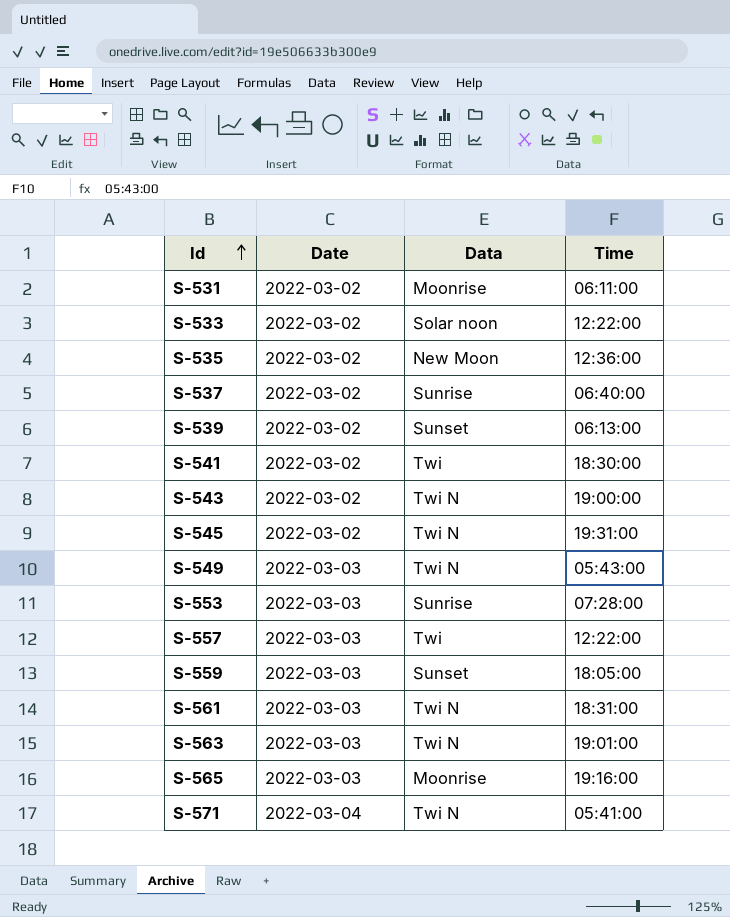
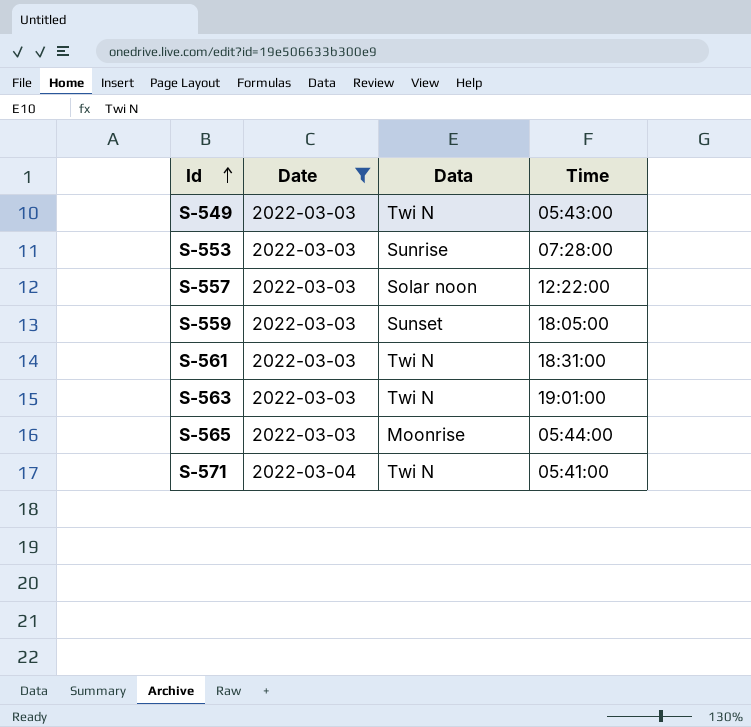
filter: none -> Date != 2022-03-02
S-557 | Data: Twi -> Solar noon
S-565 | Time: 19:16:00 -> 05:44:00

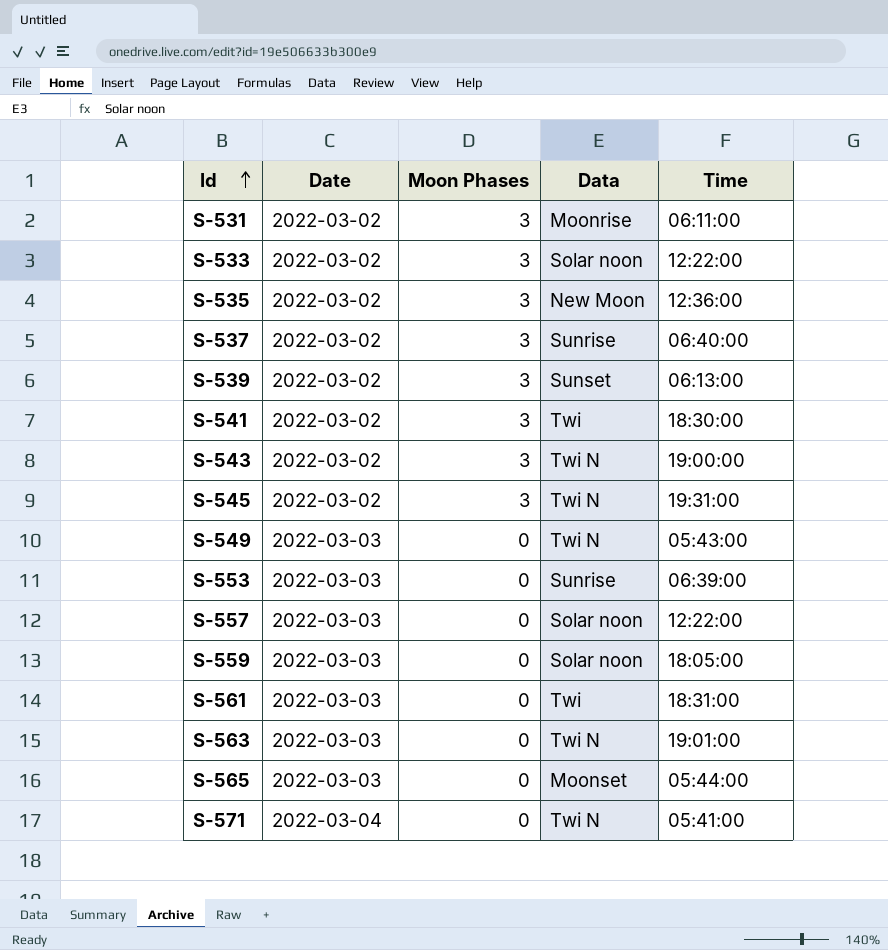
filter: Date != 2022-03-02 -> none
column Moon Phases | position: none -> 3
S-553 | Time: 07:28:00 -> 06:39:00
S-559 | Data: Sunset -> Solar noon
S-561 | Data: Twi N -> Twi
S-565 | Data: Moonrise -> Moonset

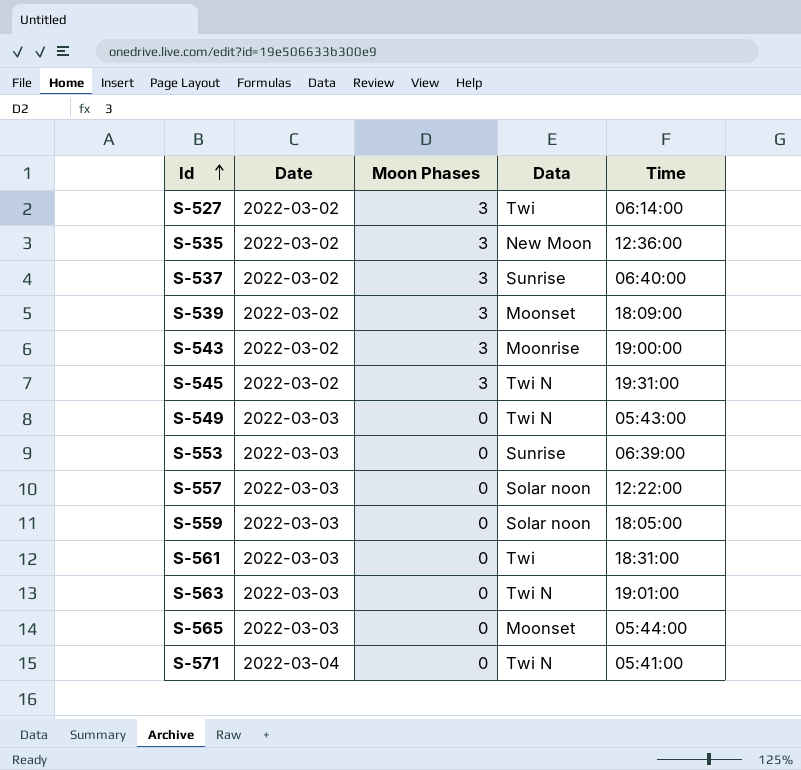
row S-531: 2022-03-02 | 3 | Moonrise | 06:11:00 -> none
row S-533: 2022-03-02 | 3 | Solar noon | 12:22:00 -> none
row S-541: 2022-03-02 | 3 | Twi | 18:30:00 -> none
row S-527: none -> 2022-03-02 | 3 | Twi | 06:14:00
S-539 | Data: Sunset -> Moonset
S-539 | Time: 06:13:00 -> 18:09:00
S-543 | Data: Twi N -> Moonrise

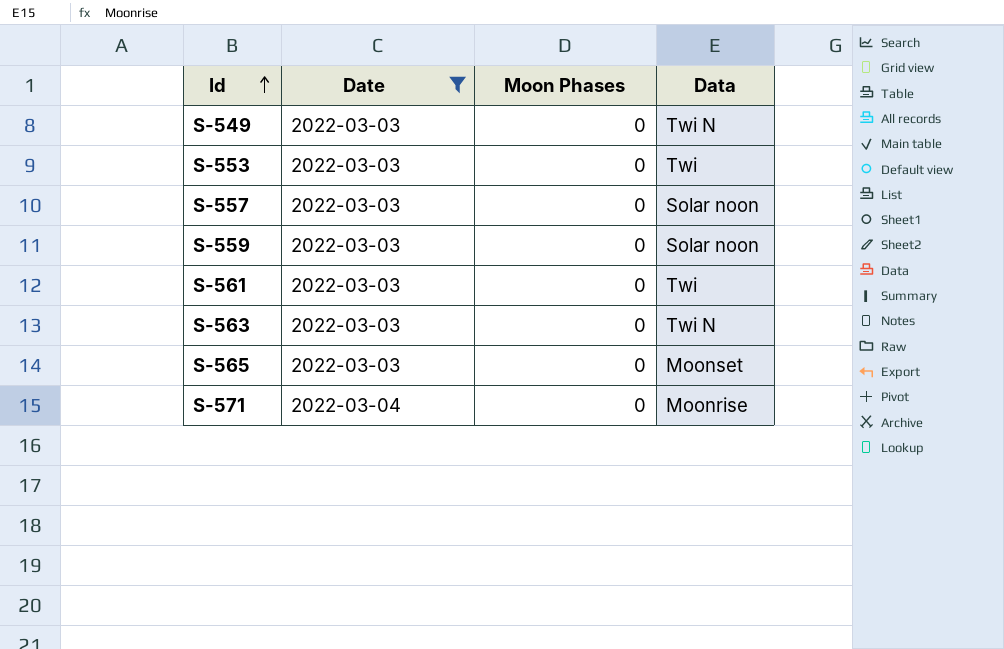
filter: none -> Date != 2022-03-02
column Time | position: 5 -> none
S-553 | Data: Sunrise -> Twi
S-571 | Data: Twi N -> Moonrise

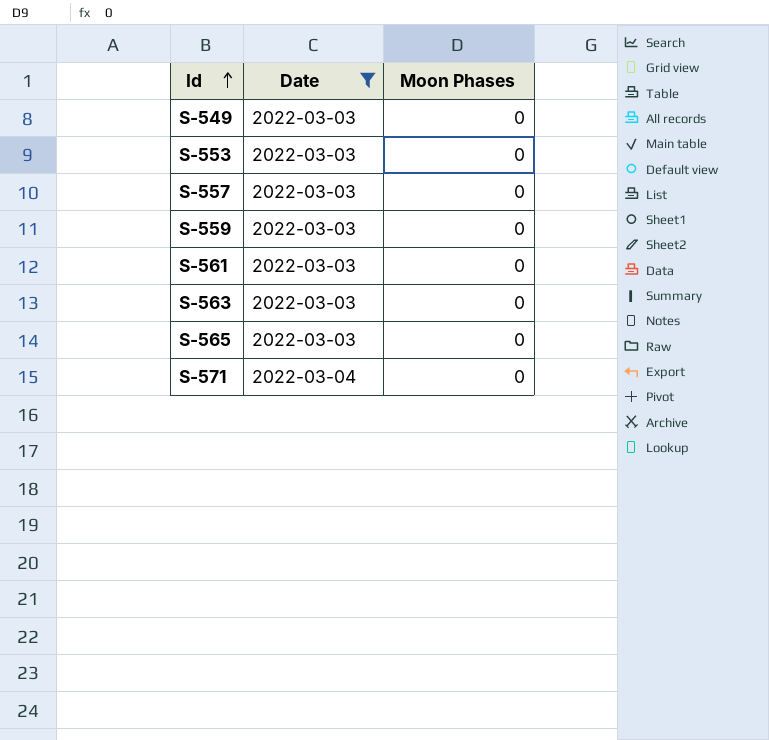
column Data | position: 4 -> none

